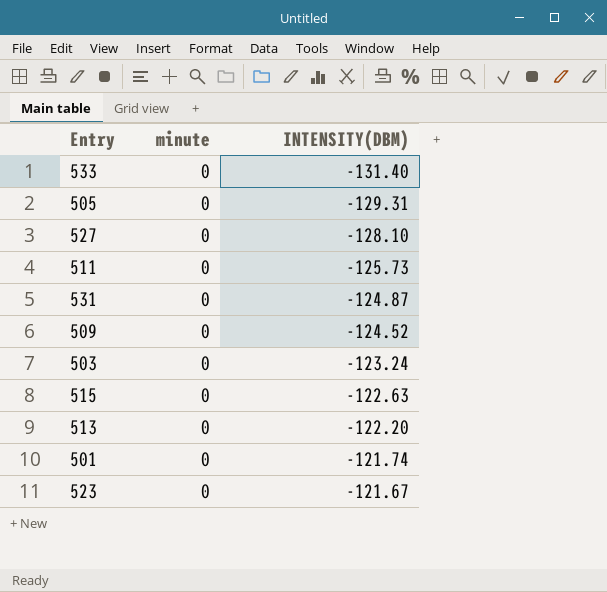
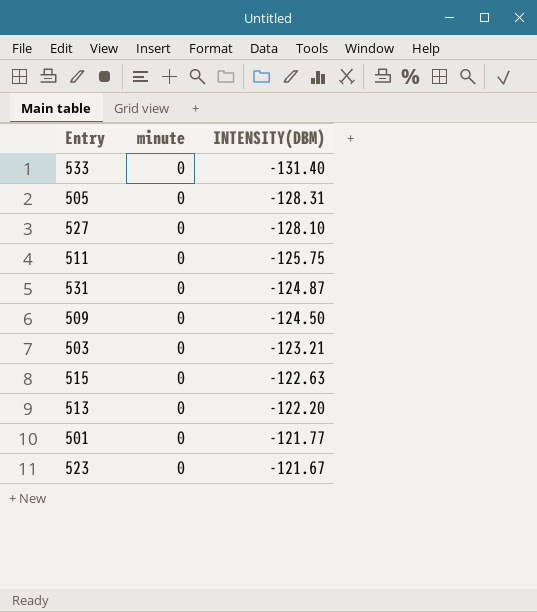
505 | INTENSITY(DBM): -129.31 -> -128.31
511 | INTENSITY(DBM): -125.73 -> -125.75
509 | INTENSITY(DBM): -124.52 -> -124.50
503 | INTENSITY(DBM): -123.24 -> -123.21
501 | INTENSITY(DBM): -121.74 -> -121.77

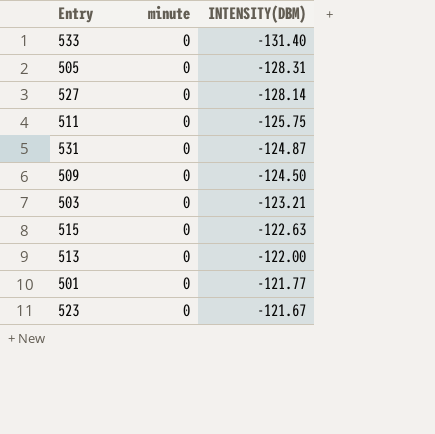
527 | INTENSITY(DBM): -128.10 -> -128.14
513 | INTENSITY(DBM): -122.20 -> -122.00

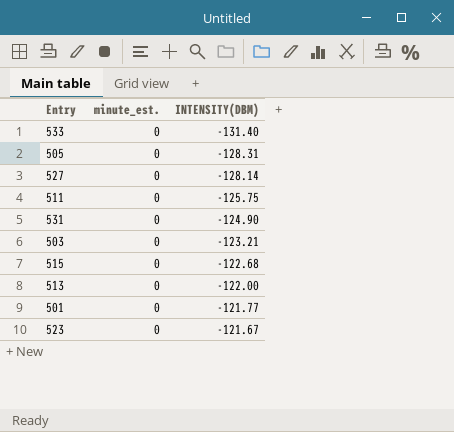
column name: minute -> minute_est.
row 509: 0 | -124.50 -> none
531 | INTENSITY(DBM): -124.87 -> -124.90
515 | INTENSITY(DBM): -122.63 -> -122.68

